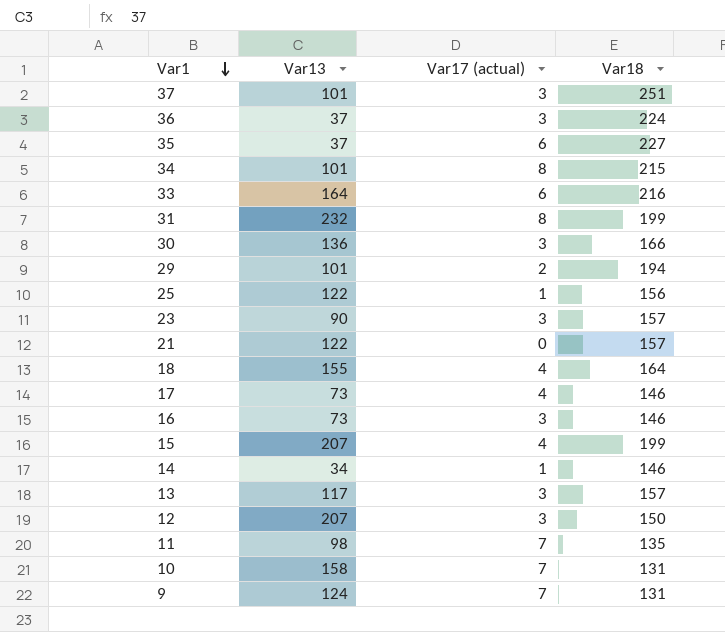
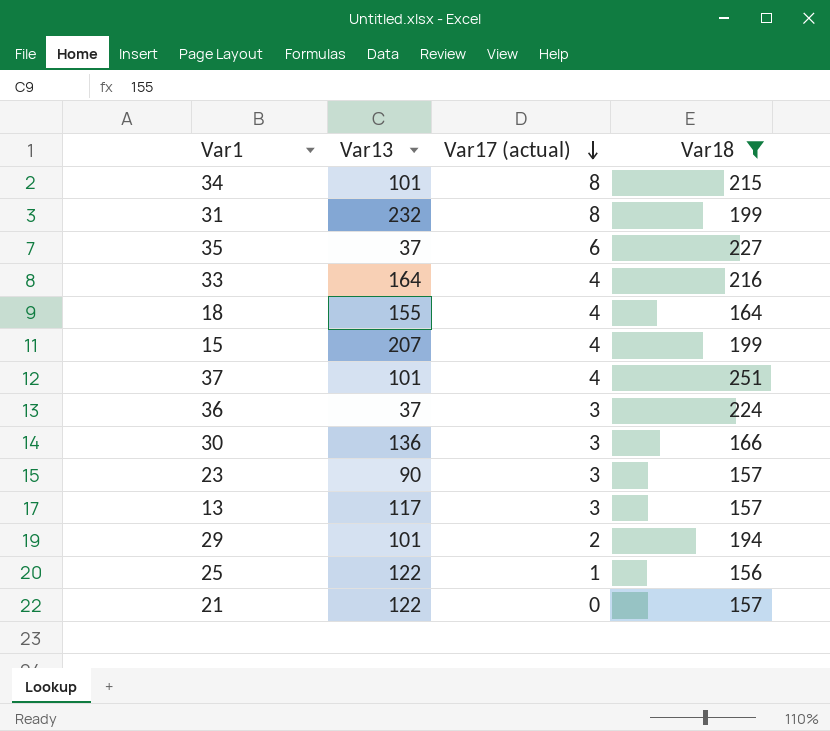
filter: none -> Var18 >= 156
row order: Var1 descending -> Var17 (actual) descending
33 | Var17 (actual): 6 -> 4
37 | Var17 (actual): 3 -> 4

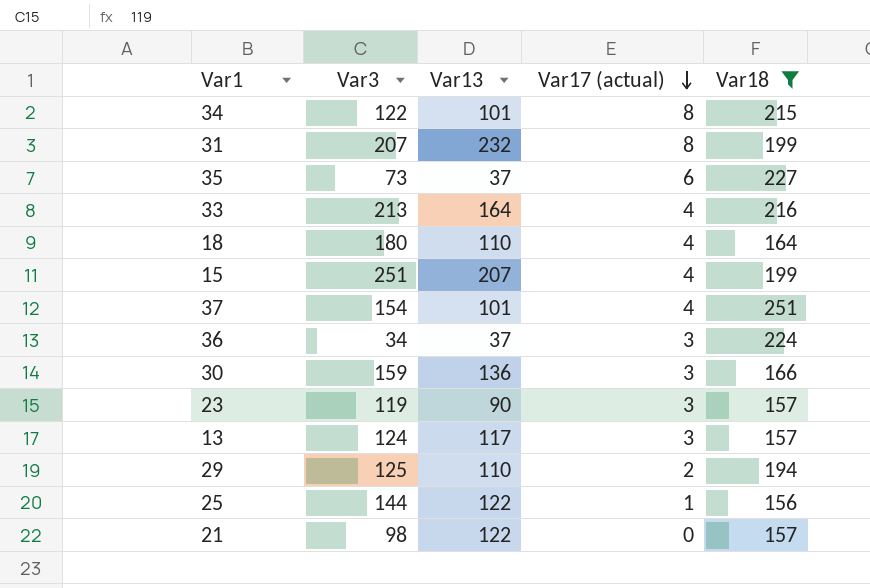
column Var3 | position: none -> 2
18 | Var13: 155 -> 110
29 | Var13: 101 -> 110

